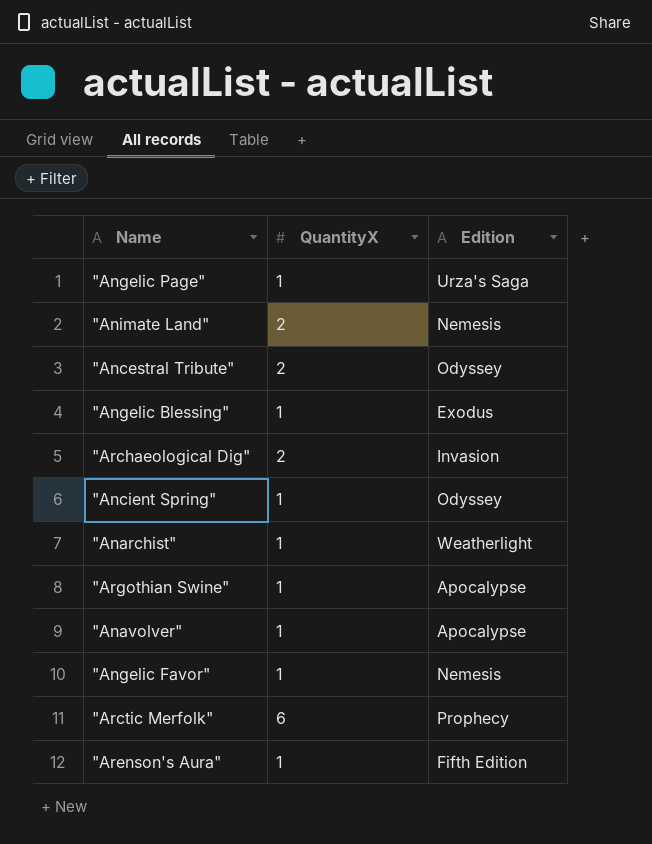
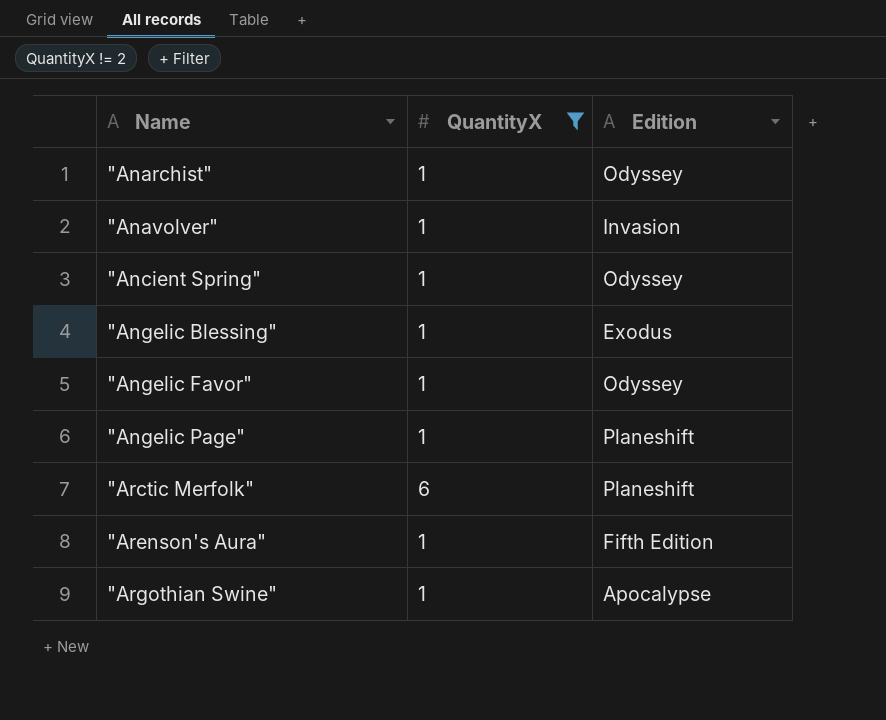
filter: none -> QuantityX != 2
row order: none -> Name ascending
"Anarchist" | Edition: Weatherlight -> Odyssey
"Anavolver" | Edition: Apocalypse -> Invasion
"Angelic Favor" | Edition: Nemesis -> Odyssey
"Angelic Page" | Edition: Urza's Saga -> Planeshift
"Arctic Merfolk" | Edition: Prophecy -> Planeshift

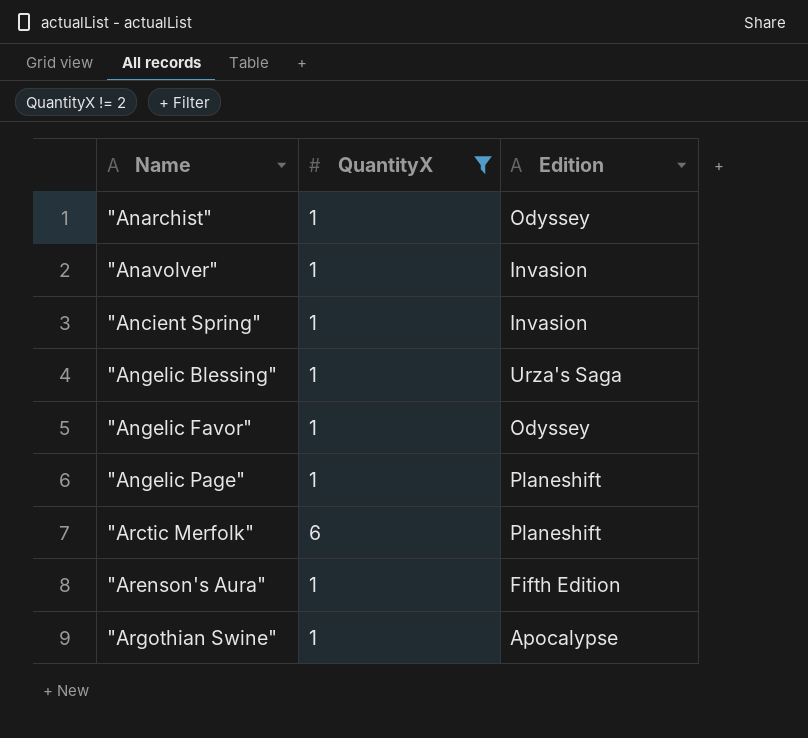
"Ancient Spring" | Edition: Odyssey -> Invasion
"Angelic Blessing" | Edition: Exodus -> Urza's Saga

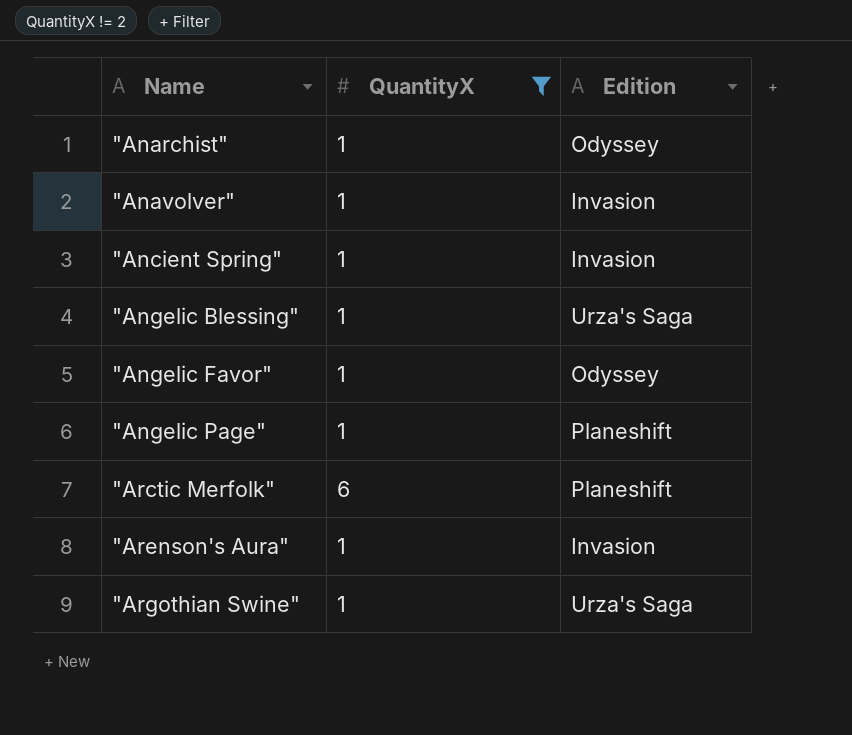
"Arenson's Aura" | Edition: Fifth Edition -> Invasion
"Argothian Swine" | Edition: Apocalypse -> Urza's Saga

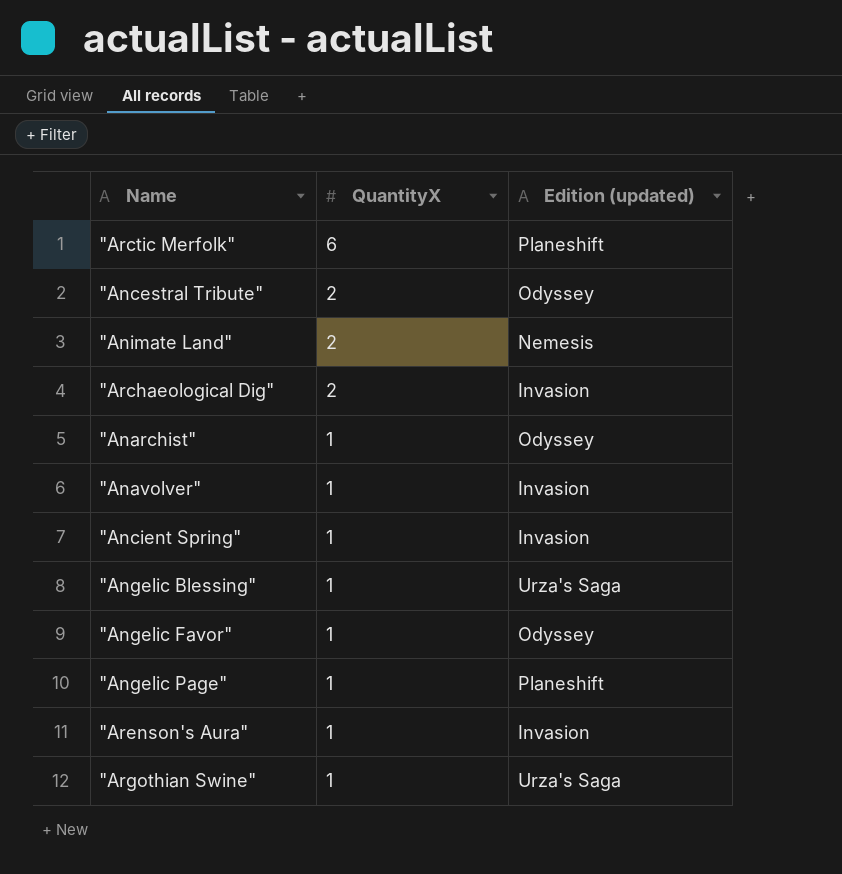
filter: QuantityX != 2 -> none
row order: Name ascending -> QuantityX descending
column name: Edition -> Edition (updated)

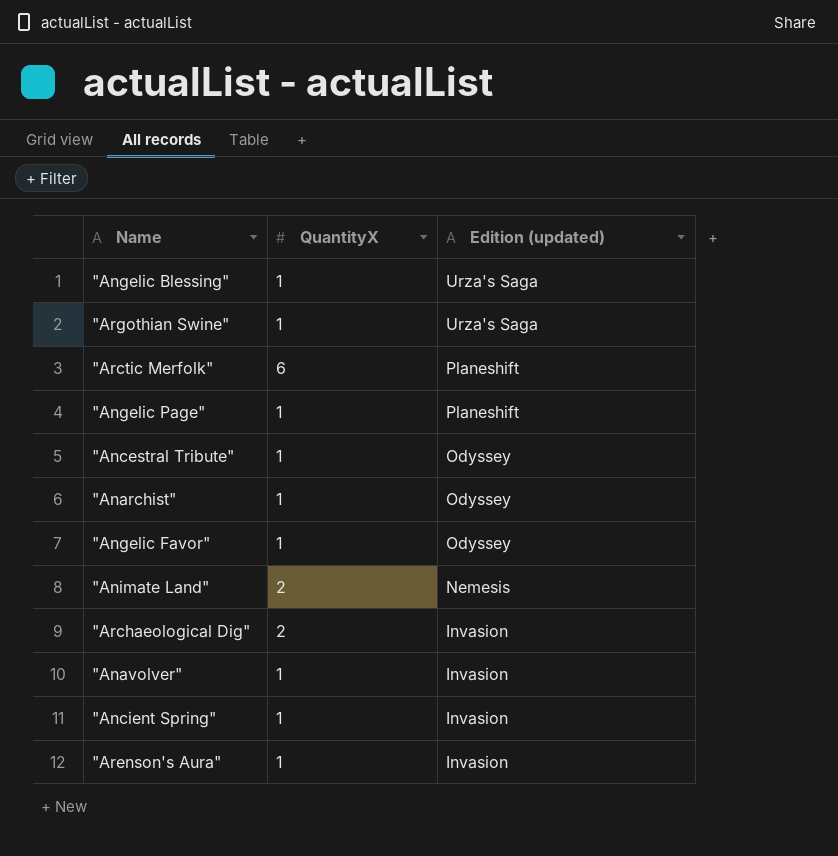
row order: QuantityX descending -> Edition (updated) descending
"Ancestral Tribute" | QuantityX: 2 -> 1

